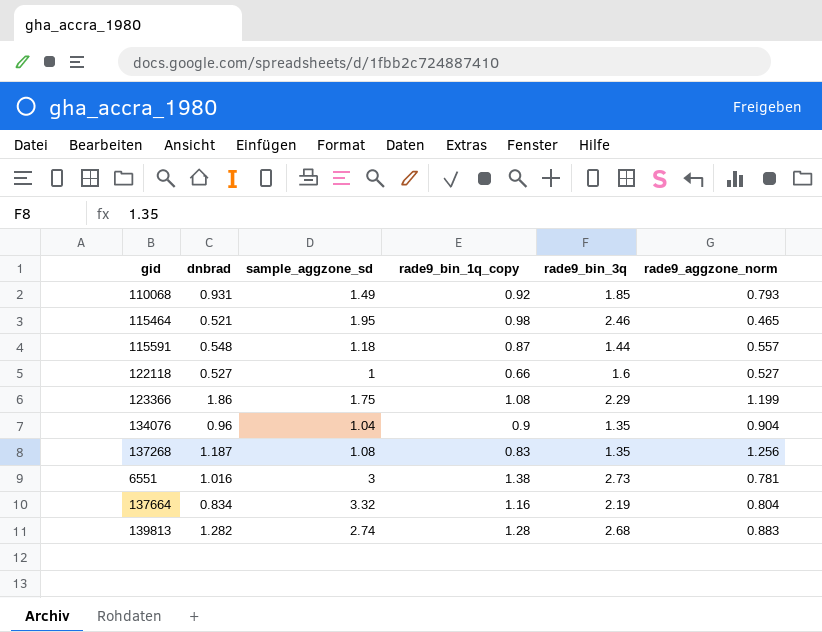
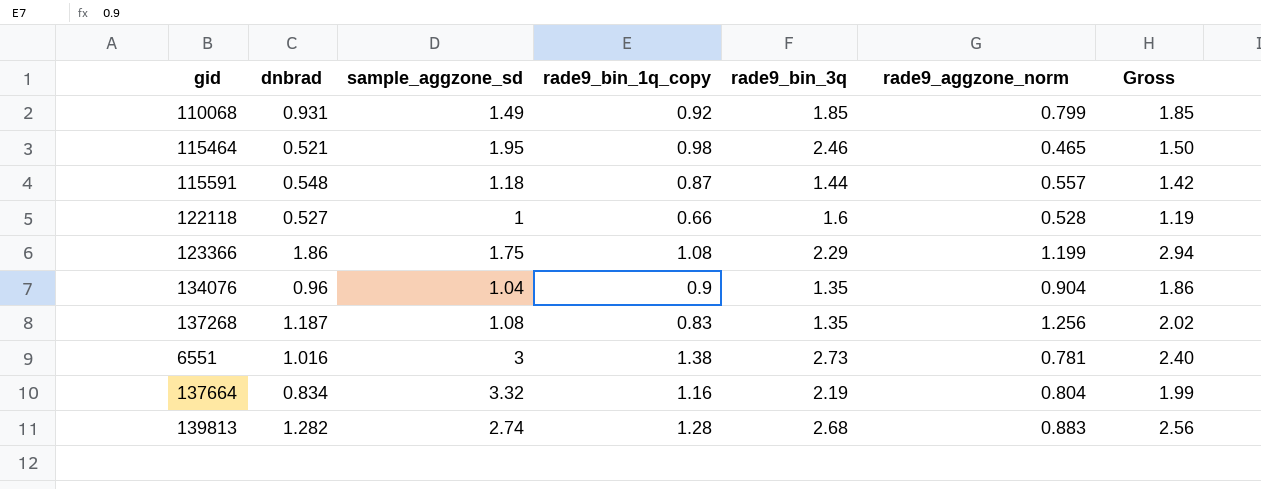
column Gross | formula: none -> [dnbrad] + [rade9_bin_1q_copy]
110068 | rade9_aggzone_norm: 0.793 -> 0.799
122118 | rade9_aggzone_norm: 0.527 -> 0.528

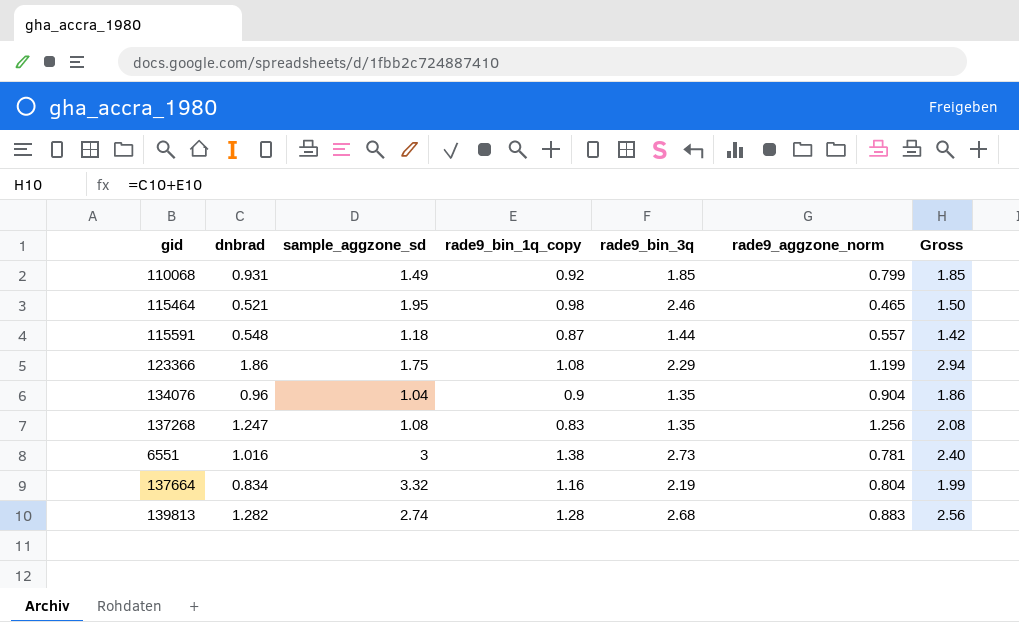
row 122118: 0.527 | 1 | 0.66 | 1.6 | 0.528 | 1.19 -> none
137268 | dnbrad: 1.187 -> 1.247
137268 | Gross: 2.02 -> 2.08

